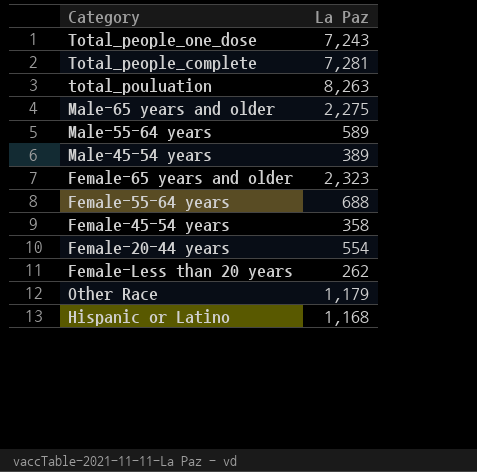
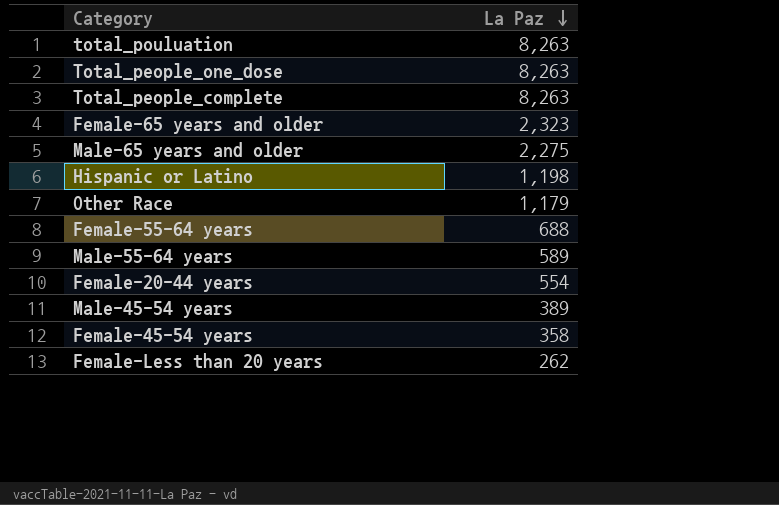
row order: none -> La Paz descending
Total_people_one_dose | La Paz: 7,243 -> 8,263
Total_people_complete | La Paz: 7,281 -> 8,263
Hispanic or Latino | La Paz: 1,168 -> 1,198

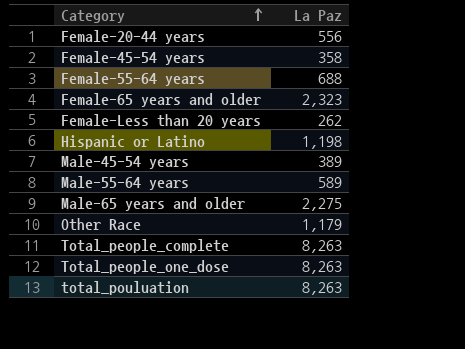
row order: La Paz descending -> Category ascending
Female-20-44 years | La Paz: 554 -> 556

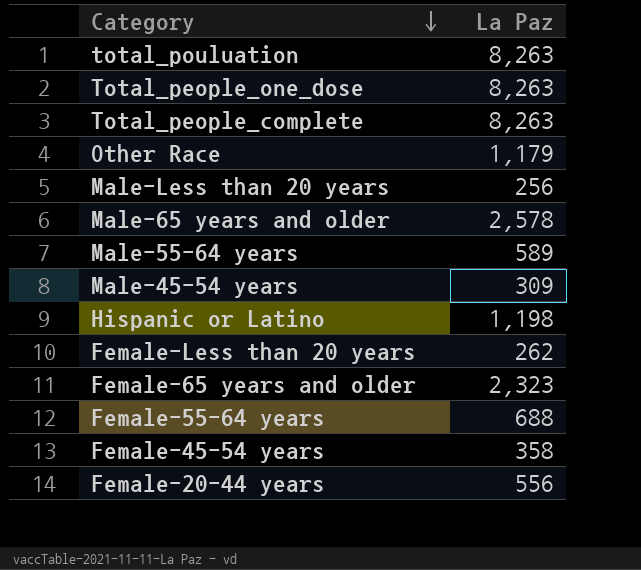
row order: Category ascending -> Category descending
row Male-Less than 20 years: none -> 256
Male-65 years and older | La Paz: 2,275 -> 2,578
Male-45-54 years | La Paz: 389 -> 309

